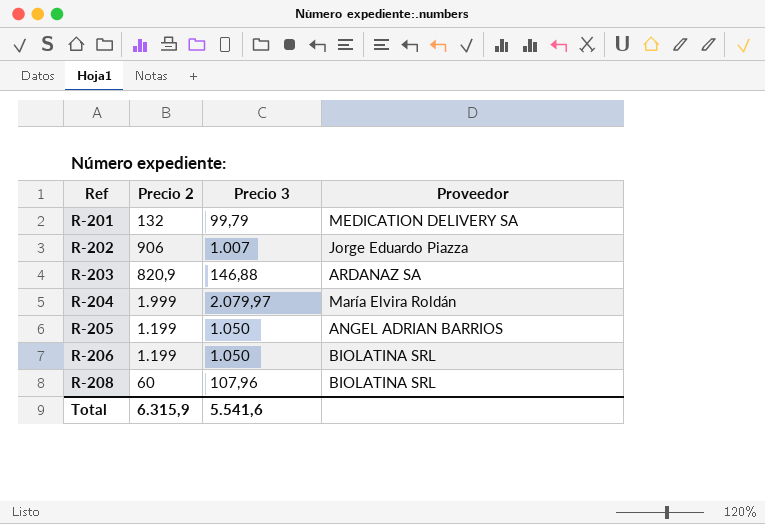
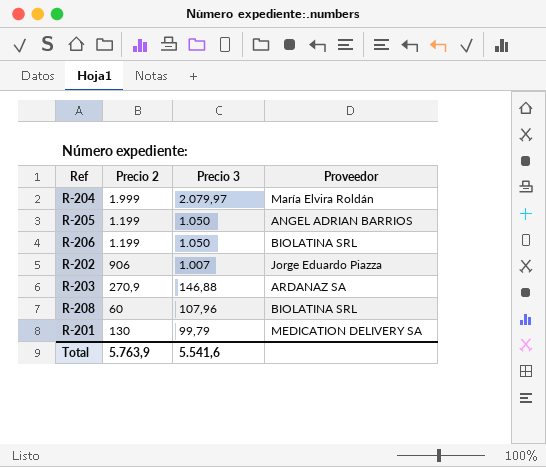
row order: Ref ascending -> Precio 3 descending
R-203 | Precio 2: 820,9 -> 270,9
R-201 | Precio 2: 132 -> 130
Total | Precio 2: 6.315,9 -> 5.763,9

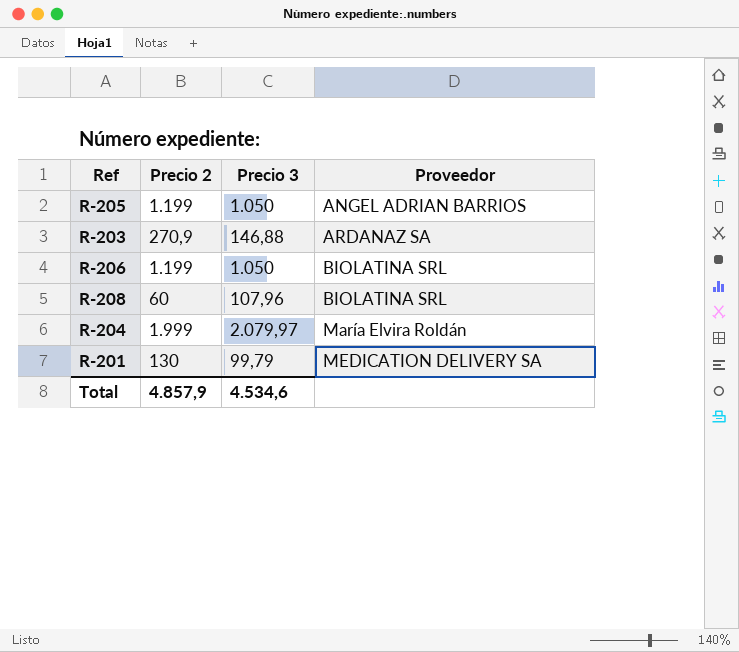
row order: Precio 3 descending -> Proveedor ascending
row R-202: 906 | 1.007 | Jorge Eduardo Piazza -> none
Total | Precio 2: 5.763,9 -> 4.857,9
Total | Precio 3: 5.541,6 -> 4.534,6

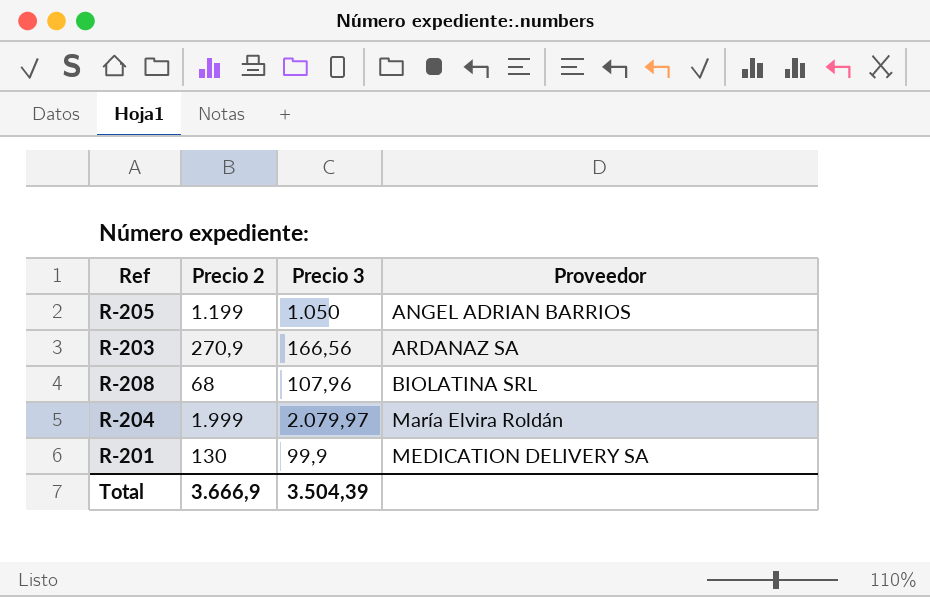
row R-206: 1.199 | 1.050 | BIOLATINA SRL -> none
R-203 | Precio 3: 146,88 -> 166,56
R-208 | Precio 2: 60 -> 68
R-201 | Precio 3: 99,79 -> 99,9
Total | Precio 2: 4.857,9 -> 3.666,9
Total | Precio 3: 4.534,6 -> 3.504,39

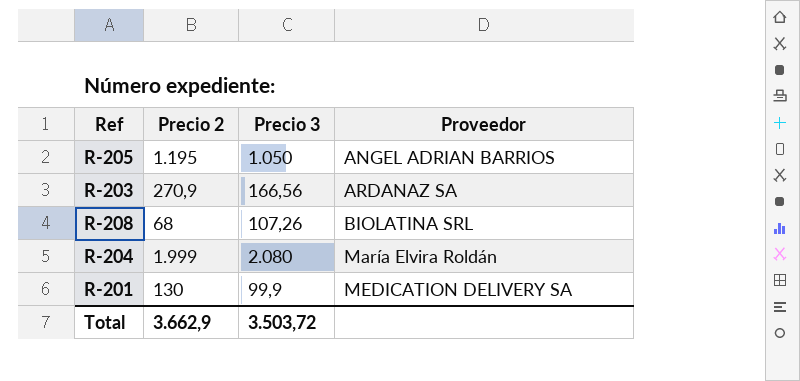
R-205 | Precio 2: 1.199 -> 1.195
R-208 | Precio 3: 107,96 -> 107,26
R-204 | Precio 3: 2.079,97 -> 2.080
Total | Precio 2: 3.666,9 -> 3.662,9
Total | Precio 3: 3.504,39 -> 3.503,72

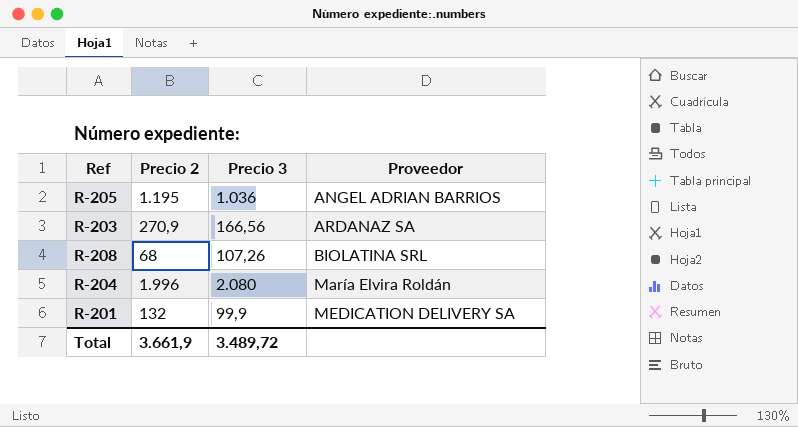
R-205 | Precio 3: 1.050 -> 1.036
R-204 | Precio 2: 1.999 -> 1.996
R-201 | Precio 2: 130 -> 132
Total | Precio 2: 3.662,9 -> 3.661,9
Total | Precio 3: 3.503,72 -> 3.489,72

